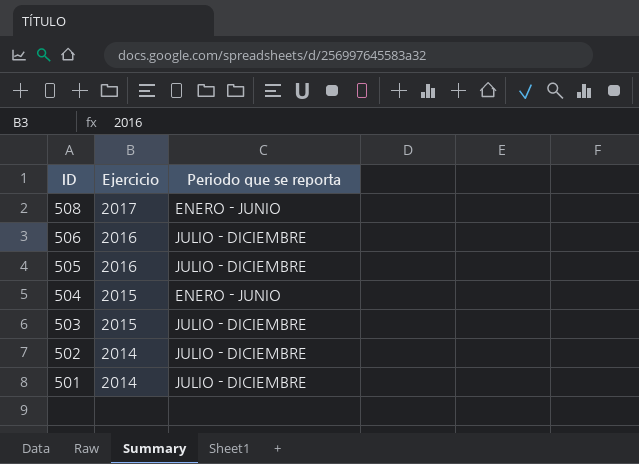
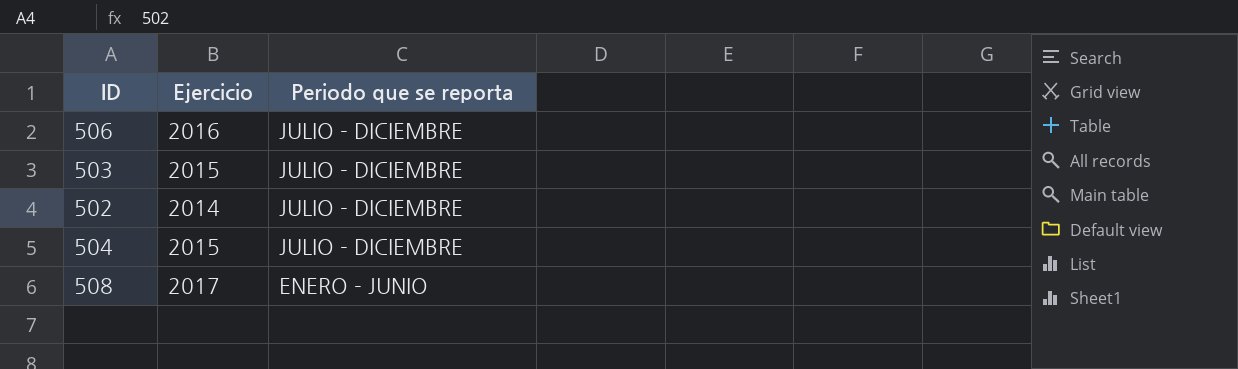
row order: ID descending -> Periodo que se reporta descending
row 505: 2016 | JULIO - DICIEMBRE -> none
row 501: 2014 | JULIO - DICIEMBRE -> none
504 | Periodo que se reporta: ENERO - JUNIO -> JULIO - DICIEMBRE

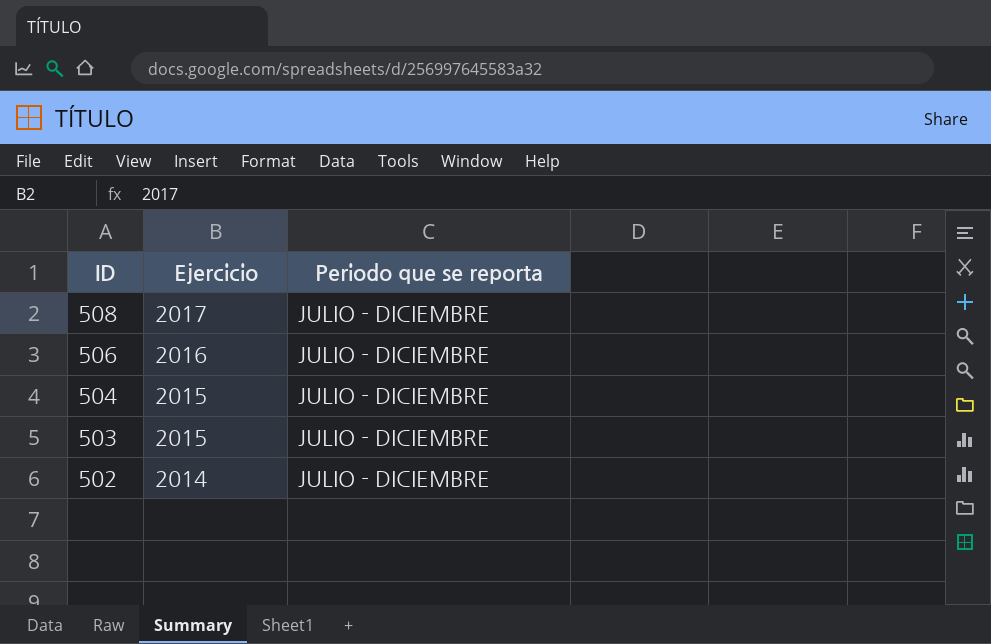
row order: Periodo que se reporta descending -> ID descending
508 | Periodo que se reporta: ENERO - JUNIO -> JULIO - DICIEMBRE

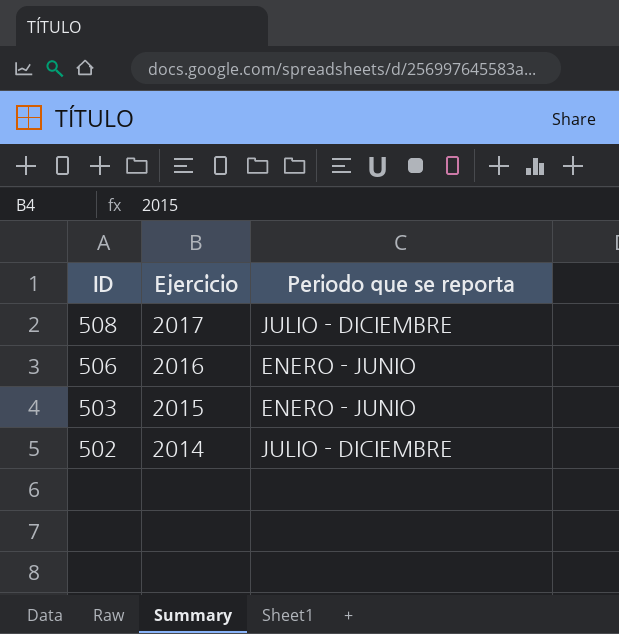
row 504: 2015 | JULIO - DICIEMBRE -> none
506 | Periodo que se reporta: JULIO - DICIEMBRE -> ENERO - JUNIO
503 | Periodo que se reporta: JULIO - DICIEMBRE -> ENERO - JUNIO

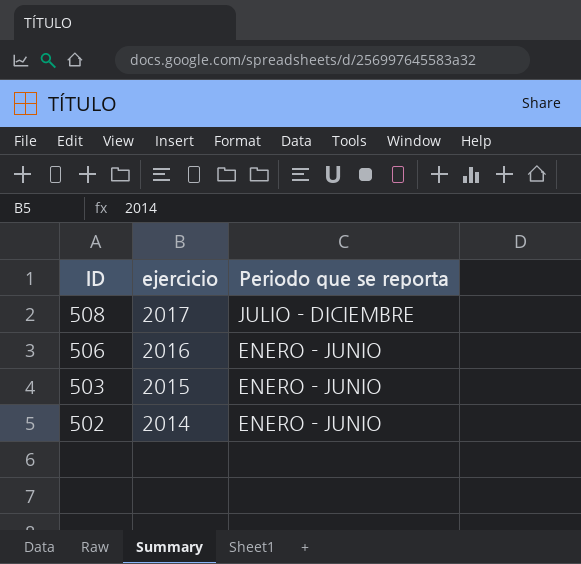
column name: Ejercicio -> ejercicio
502 | Periodo que se reporta: JULIO - DICIEMBRE -> ENERO - JUNIO

